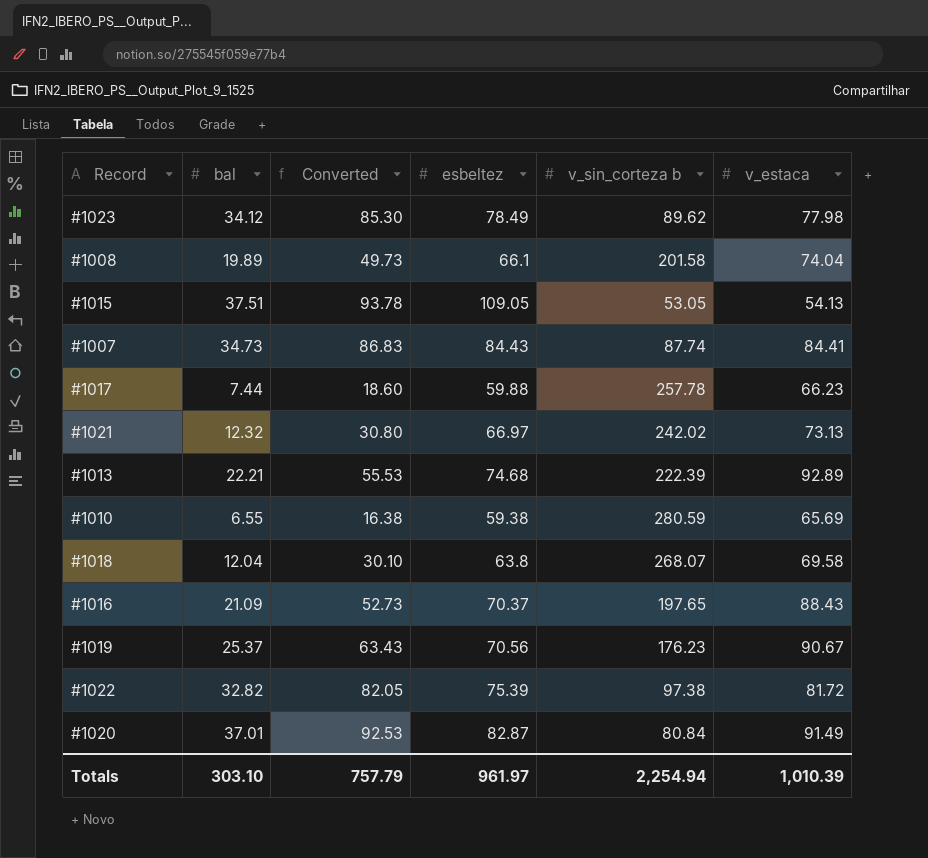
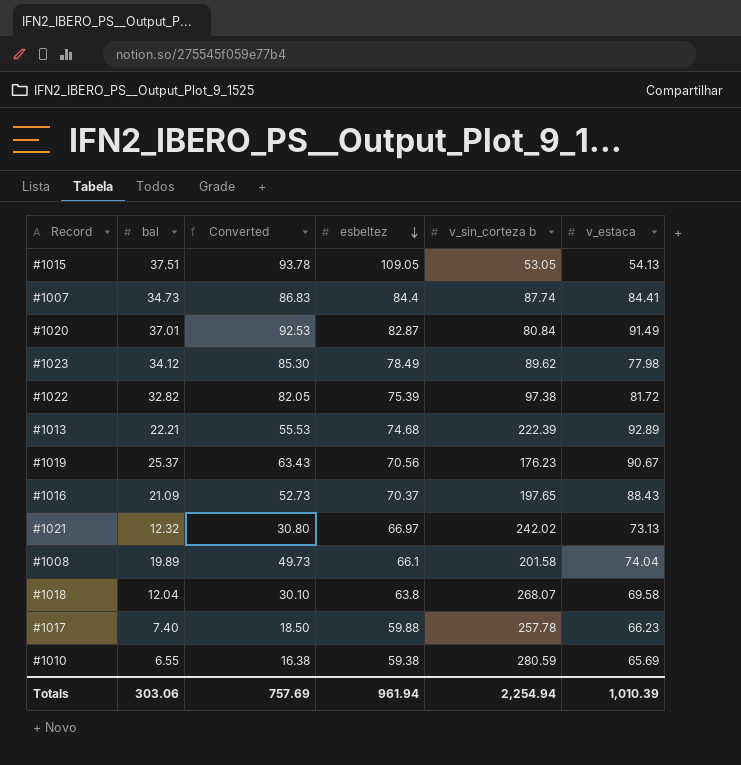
row order: none -> esbeltez descending
#1007 | esbeltez: 84.43 -> 84.4
#1017 | bal: 7.44 -> 7.40
#1017 | Converted: 18.60 -> 18.50
Totals | bal: 303.10 -> 303.06
Totals | Converted: 757.79 -> 757.69
Totals | esbeltez: 961.97 -> 961.94

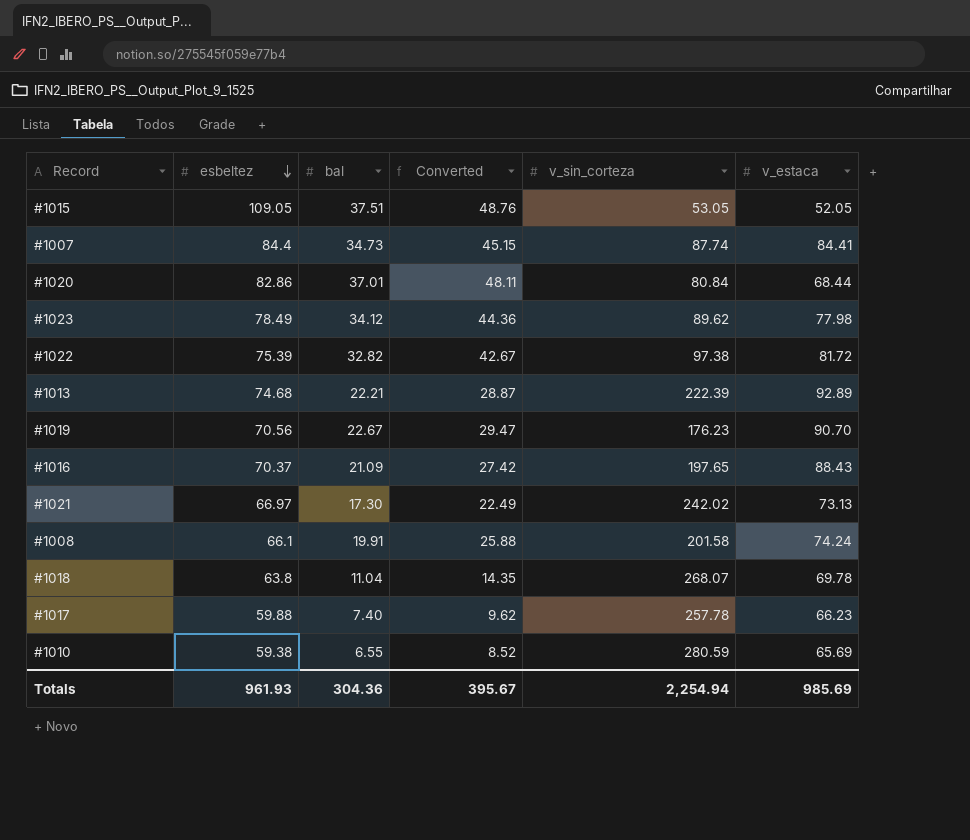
column esbeltez | position: 4 -> 2
column Converted | formula: [bal] * 2.5 -> [bal] * 1.3
column name: v_sin_corteza b -> v_sin_corteza
#1015 | v_estaca: 54.13 -> 52.05
#1020 | esbeltez: 82.87 -> 82.86
#1020 | v_estaca: 91.49 -> 68.44
#1019 | bal: 25.37 -> 22.67
#1019 | v_estaca: 90.67 -> 90.70
#1021 | bal: 12.32 -> 17.30
#1008 | bal: 19.89 -> 19.91
#1008 | v_estaca: 74.04 -> 74.24
#1018 | bal: 12.04 -> 11.04
#1018 | v_estaca: 69.58 -> 69.78
Totals | esbeltez: 961.94 -> 961.93
Totals | bal: 303.06 -> 304.36
Totals | Converted: 757.69 -> 395.67
Totals | v_estaca: 1,010.39 -> 985.69

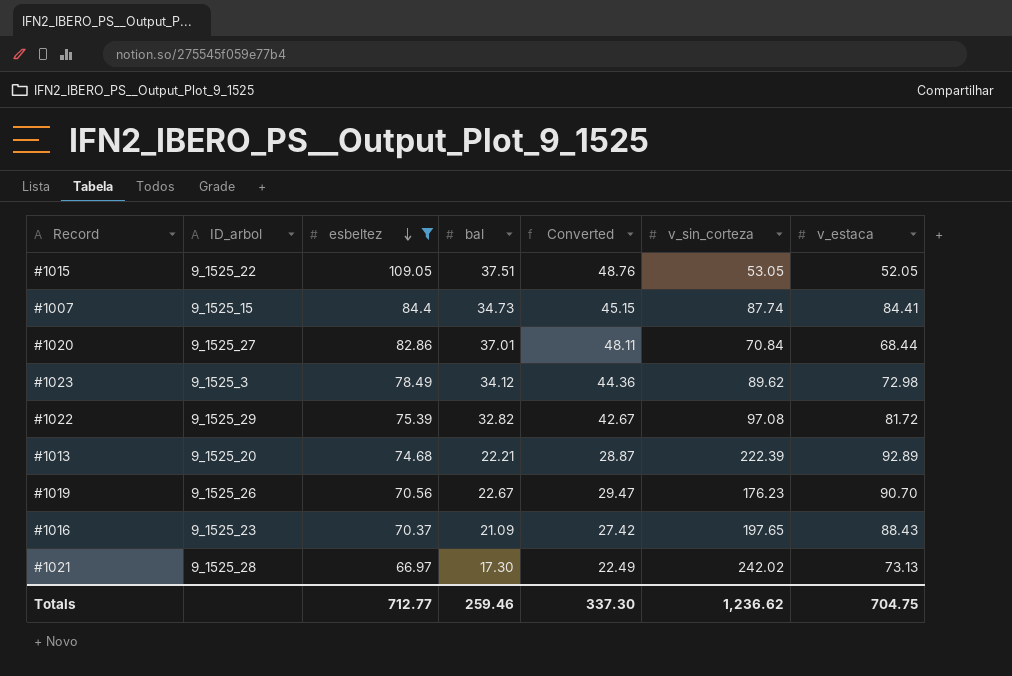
filter: none -> esbeltez >= 66.97
column ID_arbol | position: none -> 2
#1020 | v_sin_corteza: 80.84 -> 70.84
#1023 | v_estaca: 77.98 -> 72.98
#1022 | v_sin_corteza: 97.38 -> 97.08
Totals | esbeltez: 961.93 -> 712.77
Totals | bal: 304.36 -> 259.46
Totals | Converted: 395.67 -> 337.30
Totals | v_sin_corteza: 2,254.94 -> 1,236.62
Totals | v_estaca: 985.69 -> 704.75

